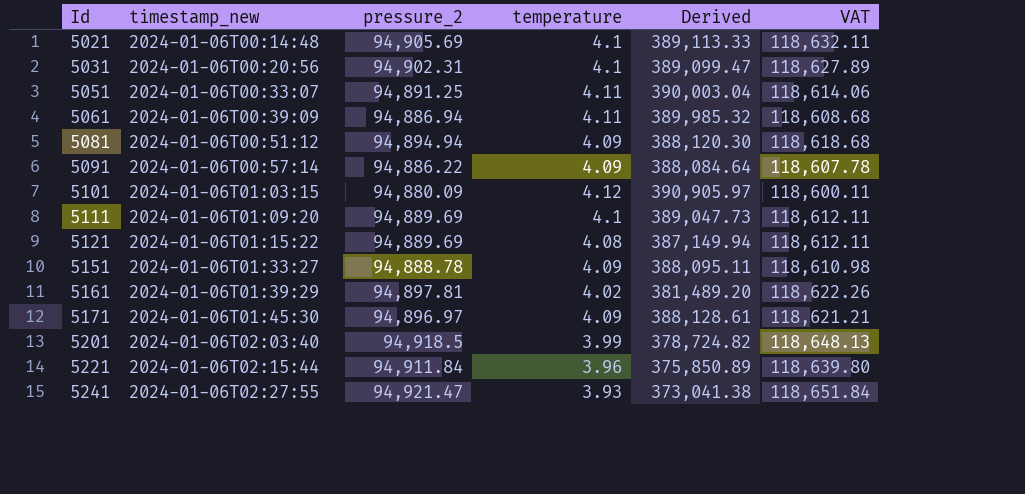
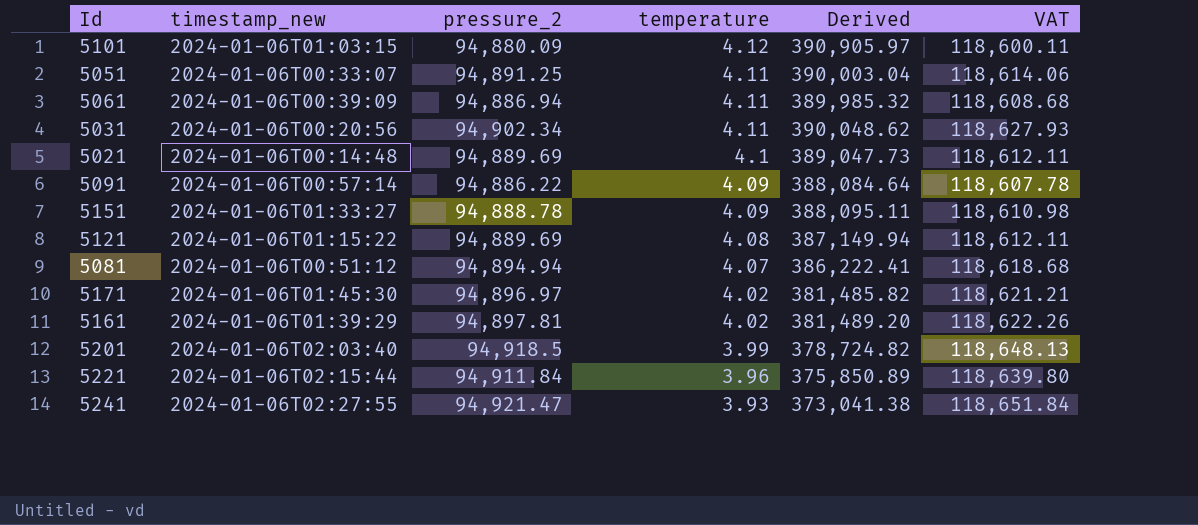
row order: Id ascending -> temperature descending
row 5111: 2024-01-06T01:09:20 | 94,889.69 | 4.1 | 389,047.73 | 118,612.11 -> none
5031 | pressure_2: 94,902.31 -> 94,902.34
5031 | temperature: 4.1 -> 4.11
5031 | Derived: 389,099.47 -> 390,048.62
5031 | VAT: 118,627.89 -> 118,627.93
5021 | pressure_2: 94,905.69 -> 94,889.69
5021 | Derived: 389,113.33 -> 389,047.73
5021 | VAT: 118,632.11 -> 118,612.11
5081 | temperature: 4.09 -> 4.07
5081 | Derived: 388,120.30 -> 386,222.41
5171 | temperature: 4.09 -> 4.02
5171 | Derived: 388,128.61 -> 381,485.82

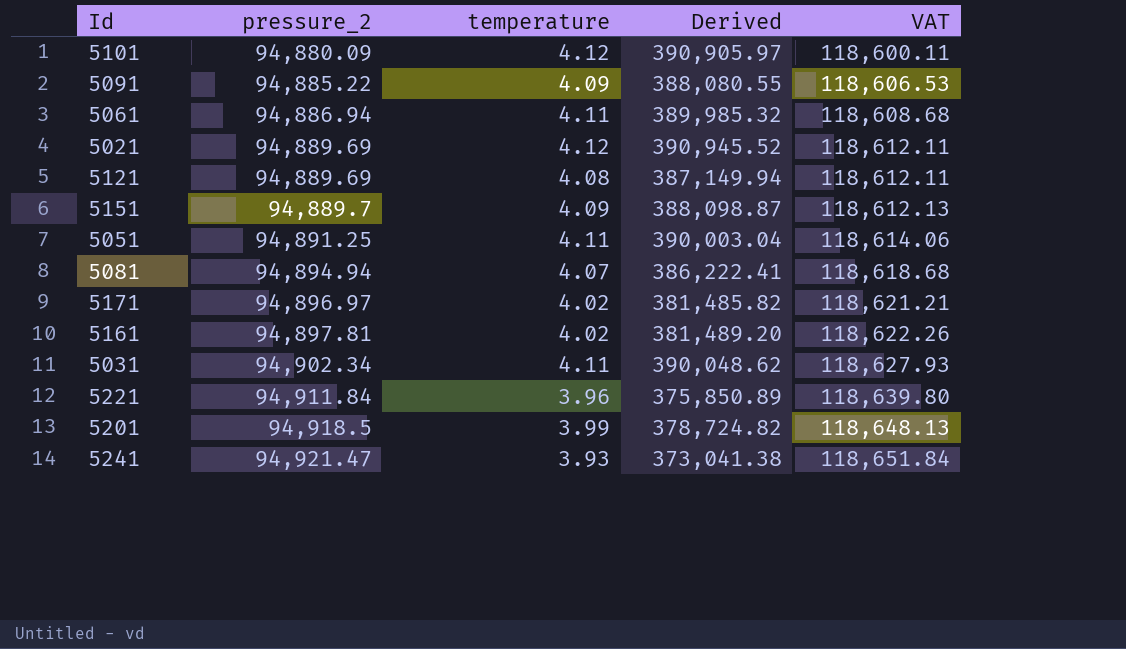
row order: temperature descending -> pressure_2 ascending
column timestamp_new | position: 2 -> none
5091 | pressure_2: 94,886.22 -> 94,885.22
5091 | Derived: 388,084.64 -> 388,080.55
5091 | VAT: 118,607.78 -> 118,606.53
5021 | temperature: 4.1 -> 4.12
5021 | Derived: 389,047.73 -> 390,945.52
5151 | pressure_2: 94,888.78 -> 94,889.7
5151 | Derived: 388,095.11 -> 388,098.87
5151 | VAT: 118,610.98 -> 118,612.13

